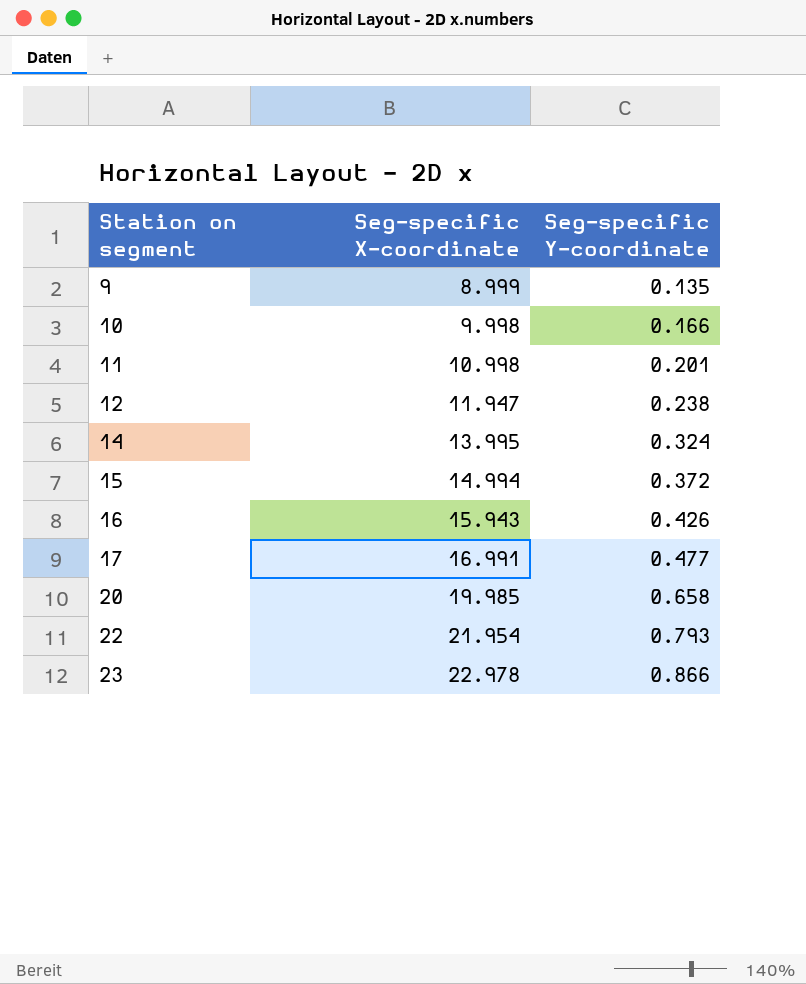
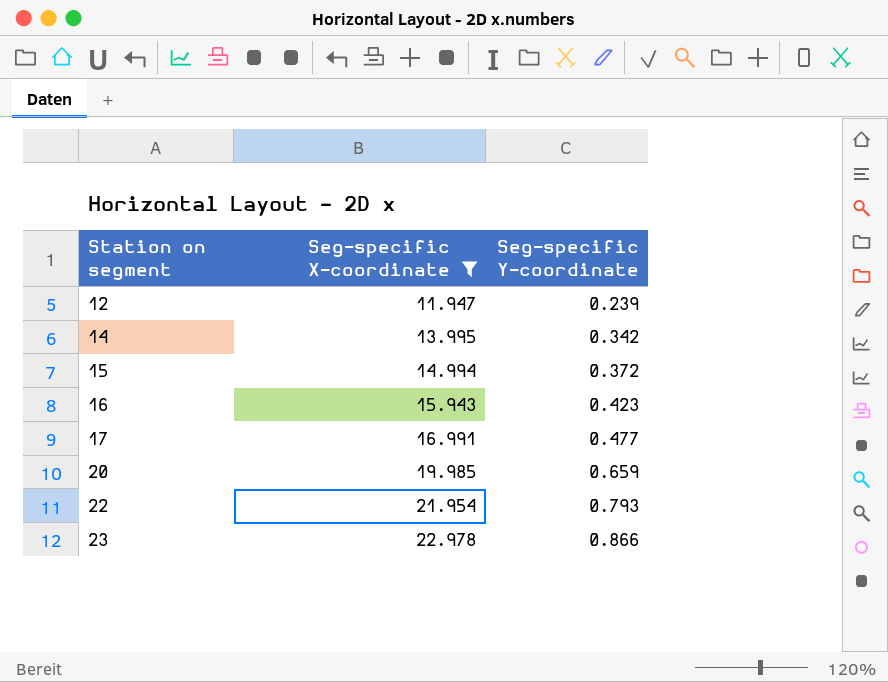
filter: none -> Seg-specific X-coordinate >= 11.947
12 | Seg-specific Y-coordinate: 0.238 -> 0.239
14 | Seg-specific Y-coordinate: 0.324 -> 0.342
16 | Seg-specific Y-coordinate: 0.426 -> 0.423
20 | Seg-specific Y-coordinate: 0.658 -> 0.659

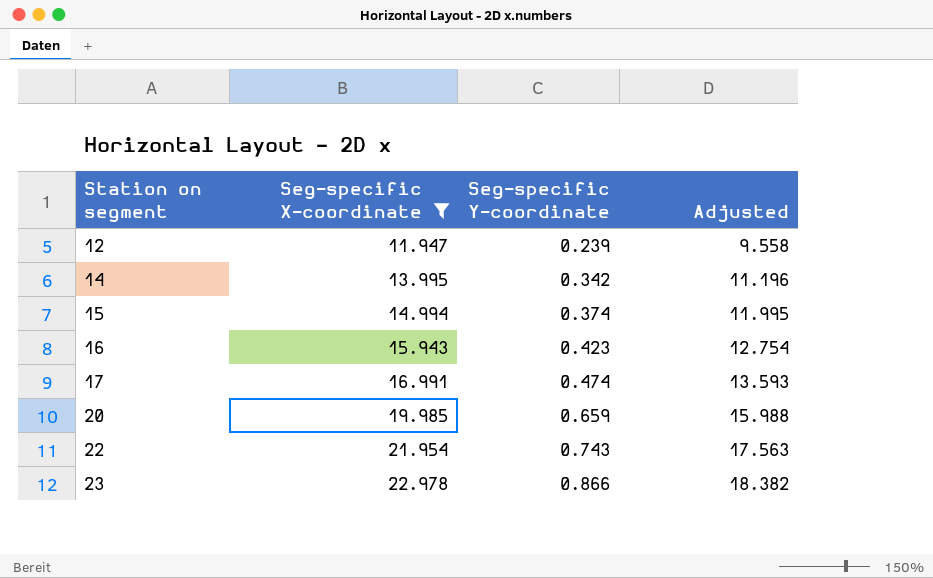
column Adjusted | formula: none -> [Seg-specific X-coordinate] * 0.8
15 | Seg-specific Y-coordinate: 0.372 -> 0.374
17 | Seg-specific Y-coordinate: 0.477 -> 0.474
22 | Seg-specific Y-coordinate: 0.793 -> 0.743

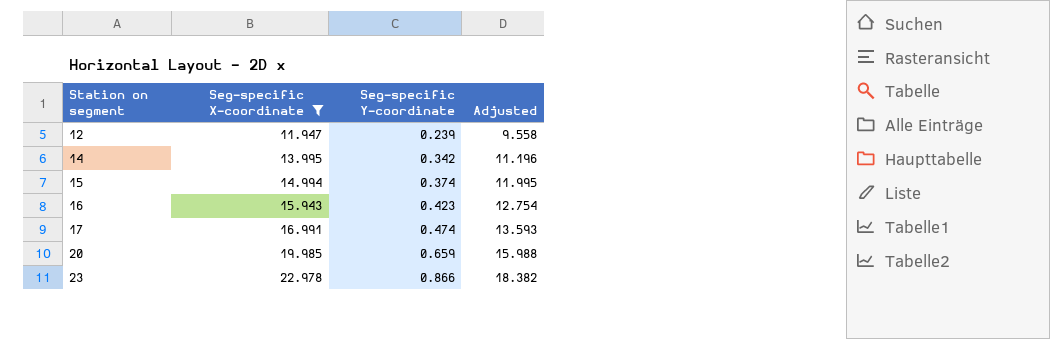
row 22: 21.954 | 0.743 | 17.563 -> none

